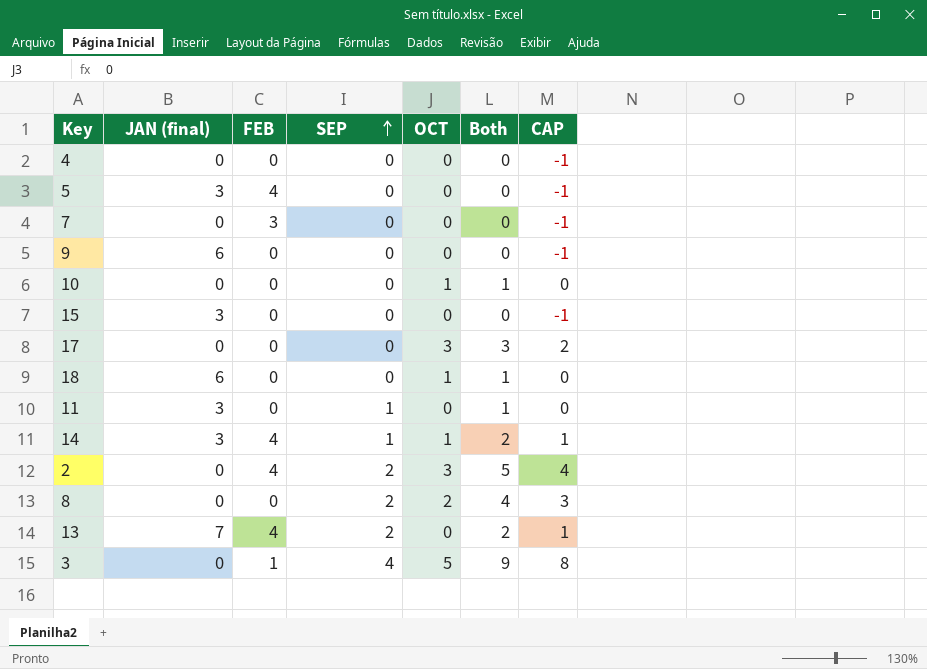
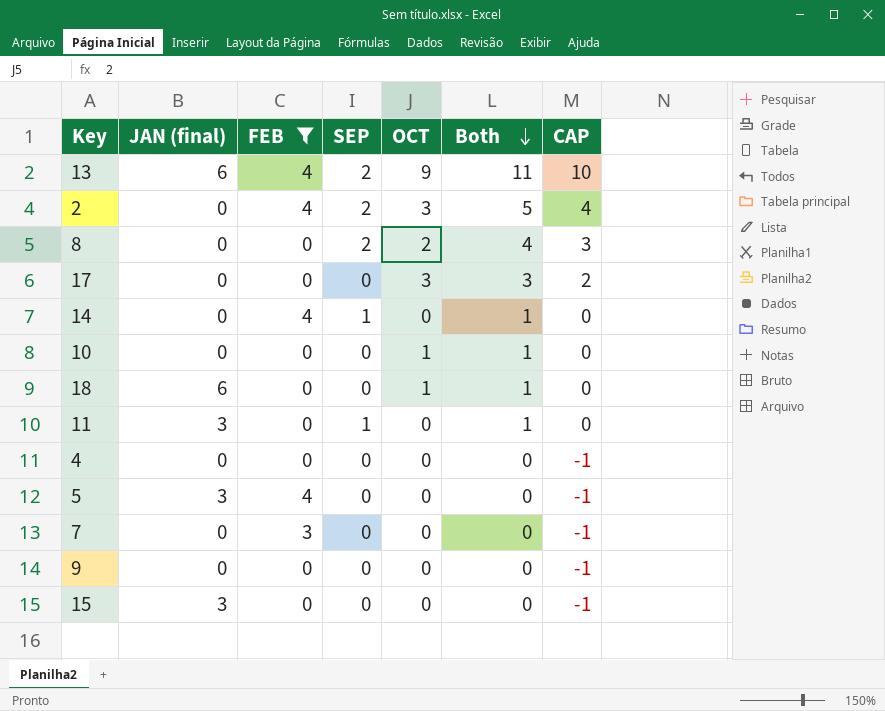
filter: none -> FEB != 1
row order: SEP ascending -> Both descending
13 | JAN (final): 7 -> 6
13 | OCT: 0 -> 9
13 | Both: 2 -> 11
13 | CAP: 1 -> 10
14 | JAN (final): 3 -> 0
14 | OCT: 1 -> 0
14 | Both: 2 -> 1
14 | CAP: 1 -> 0
9 | JAN (final): 6 -> 0

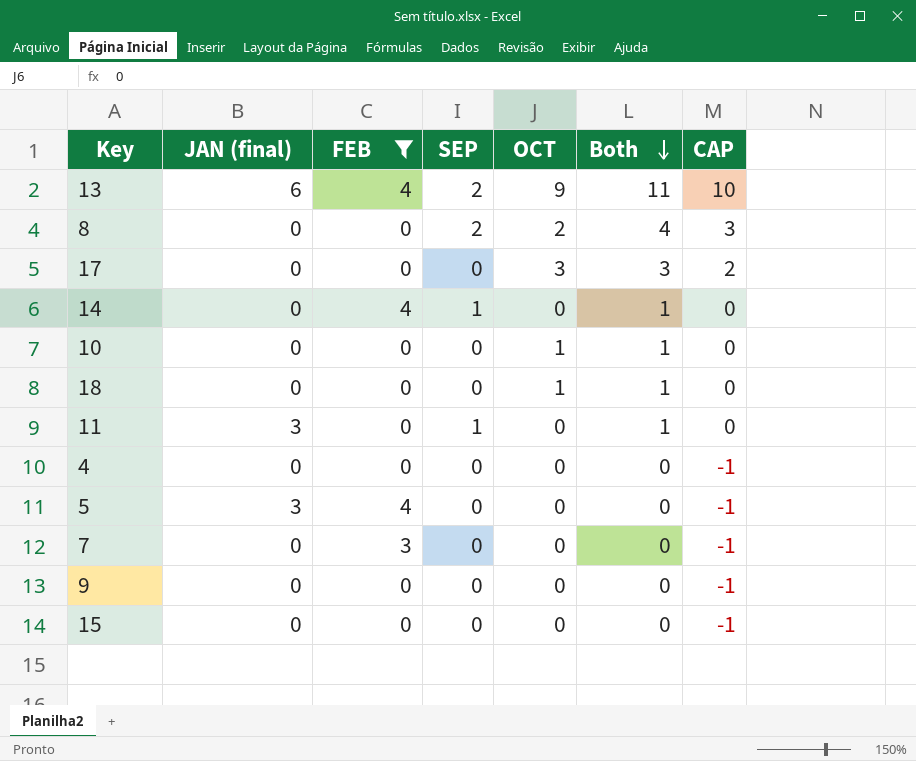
row 2: 0 | 4 | 2 | 3 | 5 | 4 -> none
18 | JAN (final): 6 -> 0
15 | JAN (final): 3 -> 0

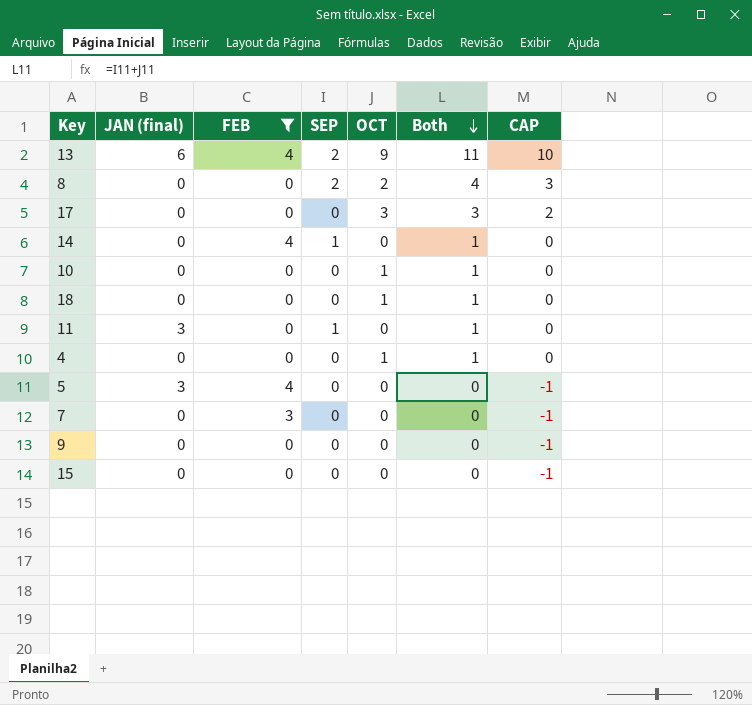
4 | OCT: 0 -> 1
4 | Both: 0 -> 1
4 | CAP: -1 -> 0

